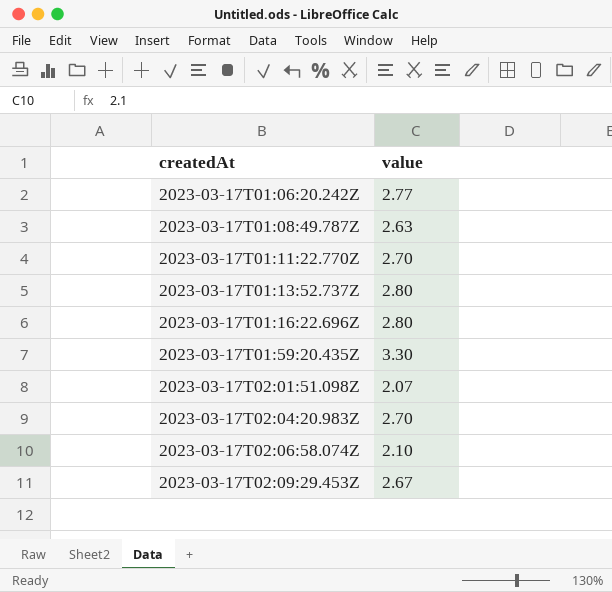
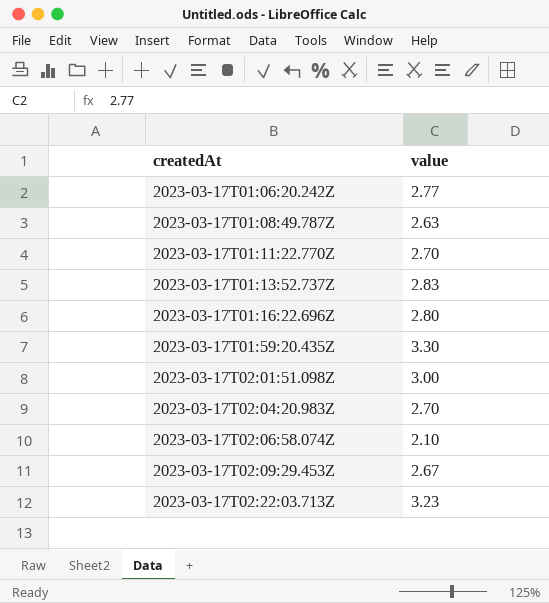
2023-03-17T01:13:52.737Z | value: 2.80 -> 2.83
2023-03-17T02:01:51.098Z | value: 2.07 -> 3.00
row 2023-03-17T02:22:03.713Z: none -> 3.23

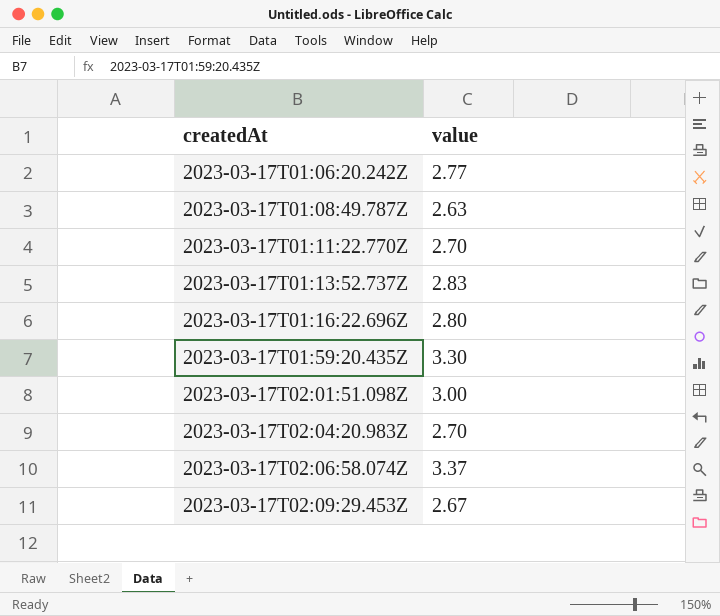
row 2023-03-17T02:22:03.713Z: 3.23 -> none
2023-03-17T02:06:58.074Z | value: 2.10 -> 3.37

